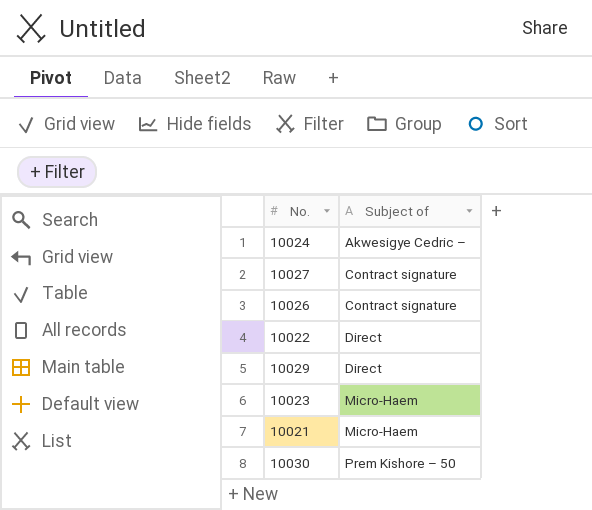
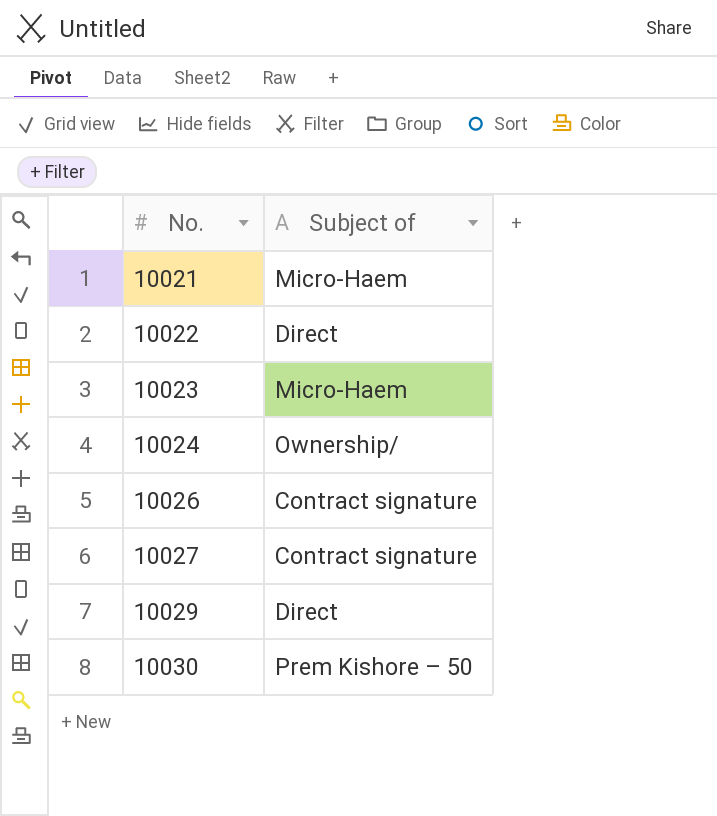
row order: Subject of ascending -> No. ascending
10024 | Subject of: Akwesigye Cedric – -> Ownership/

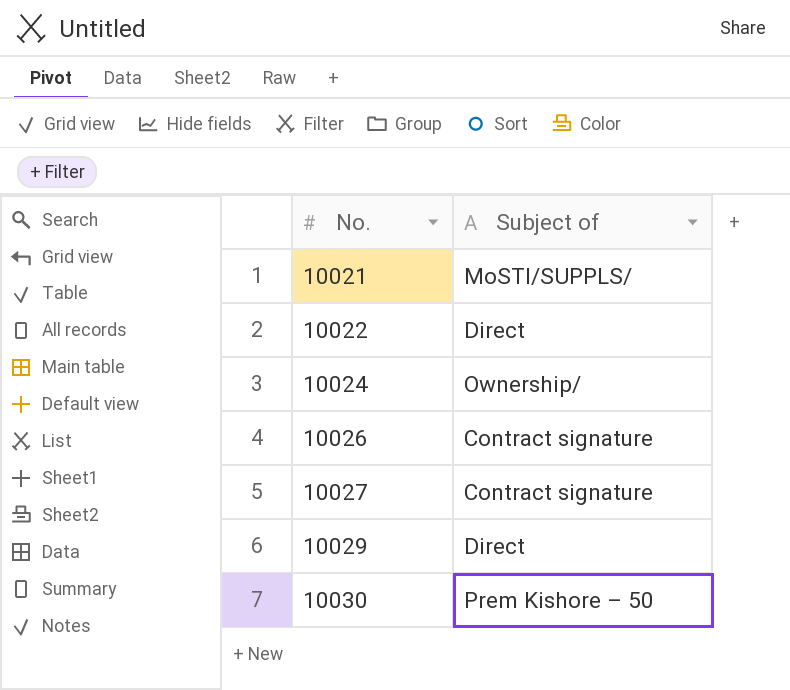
row 10023: Micro-Haem -> none
10021 | Subject of: Micro-Haem -> MoSTI/SUPPLS/

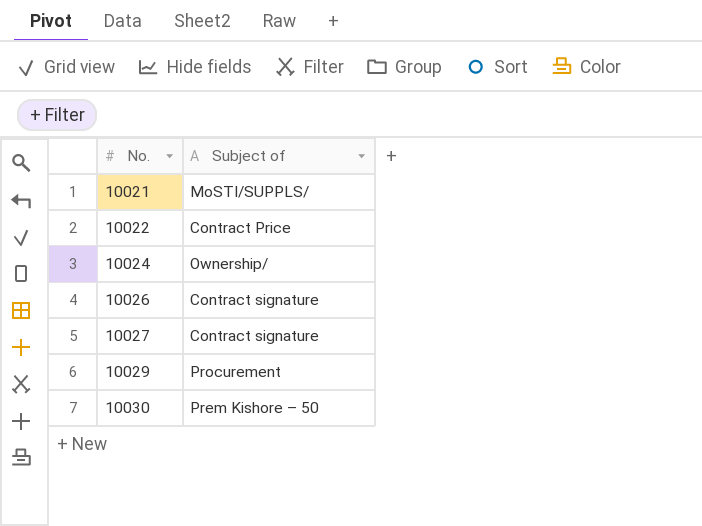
10022 | Subject of: Direct -> Contract Price
10029 | Subject of: Direct -> Procurement

